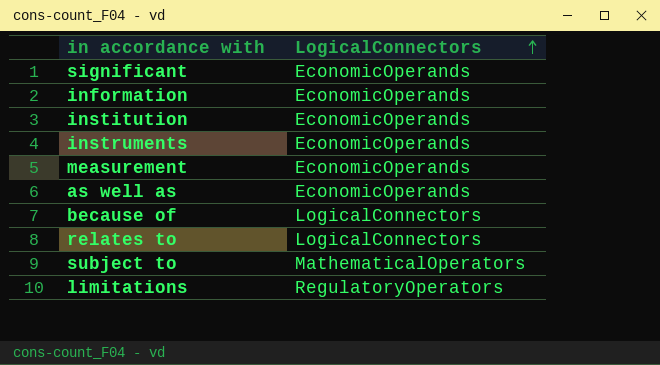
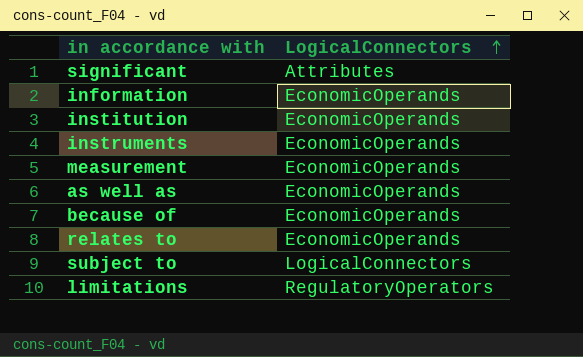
significant | LogicalConnectors: EconomicOperands -> Attributes
because of | LogicalConnectors: LogicalConnectors -> EconomicOperands
relates to | LogicalConnectors: LogicalConnectors -> EconomicOperands
subject to | LogicalConnectors: MathematicalOperators -> LogicalConnectors

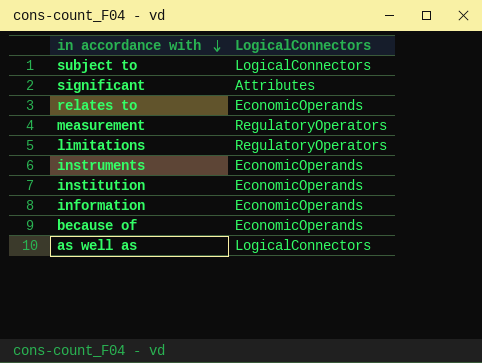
row order: LogicalConnectors ascending -> in accordance with descending
measurement | LogicalConnectors: EconomicOperands -> RegulatoryOperators
as well as | LogicalConnectors: EconomicOperands -> LogicalConnectors

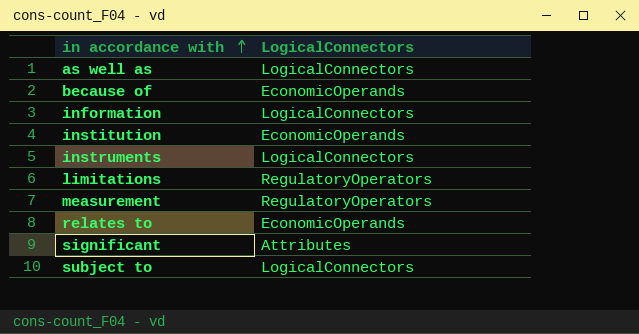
row order: in accordance with descending -> in accordance with ascending
information | LogicalConnectors: EconomicOperands -> LogicalConnectors
instruments | LogicalConnectors: EconomicOperands -> LogicalConnectors

